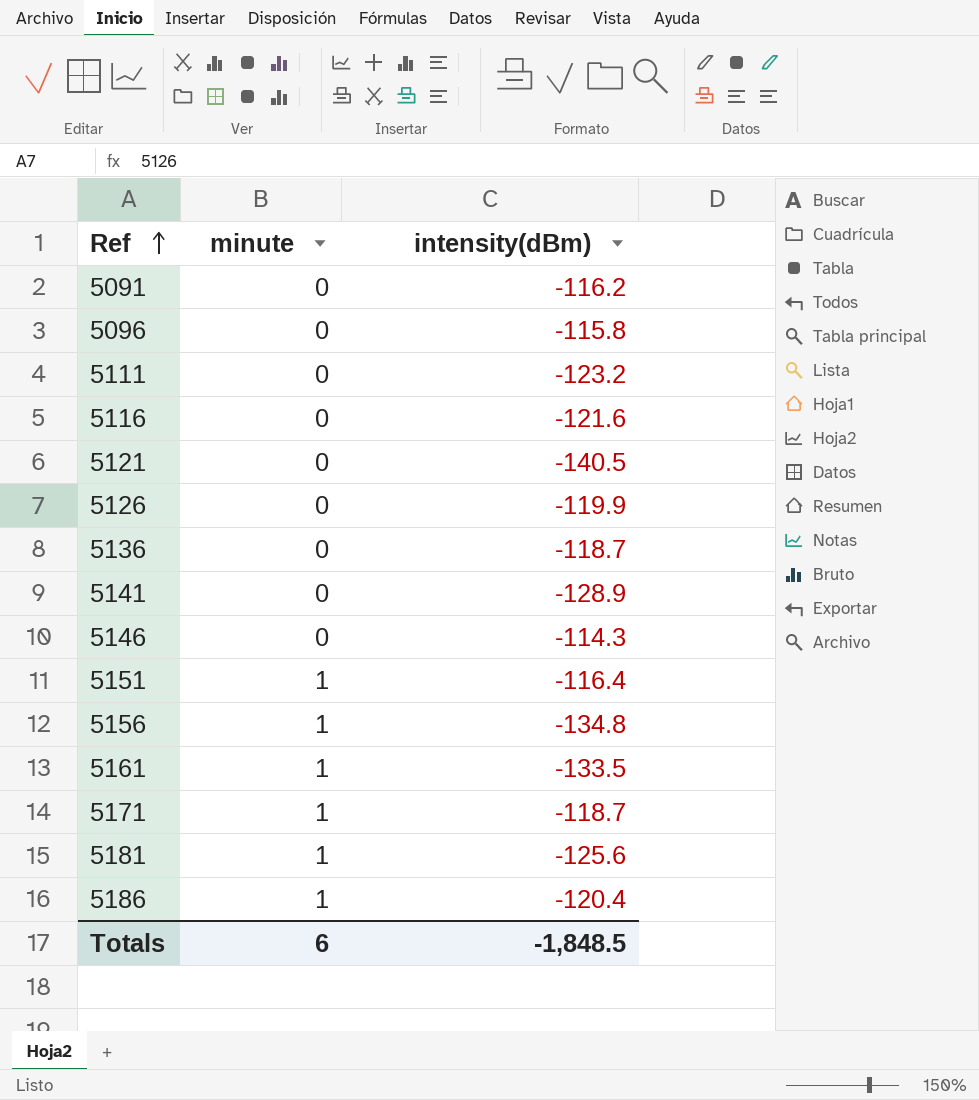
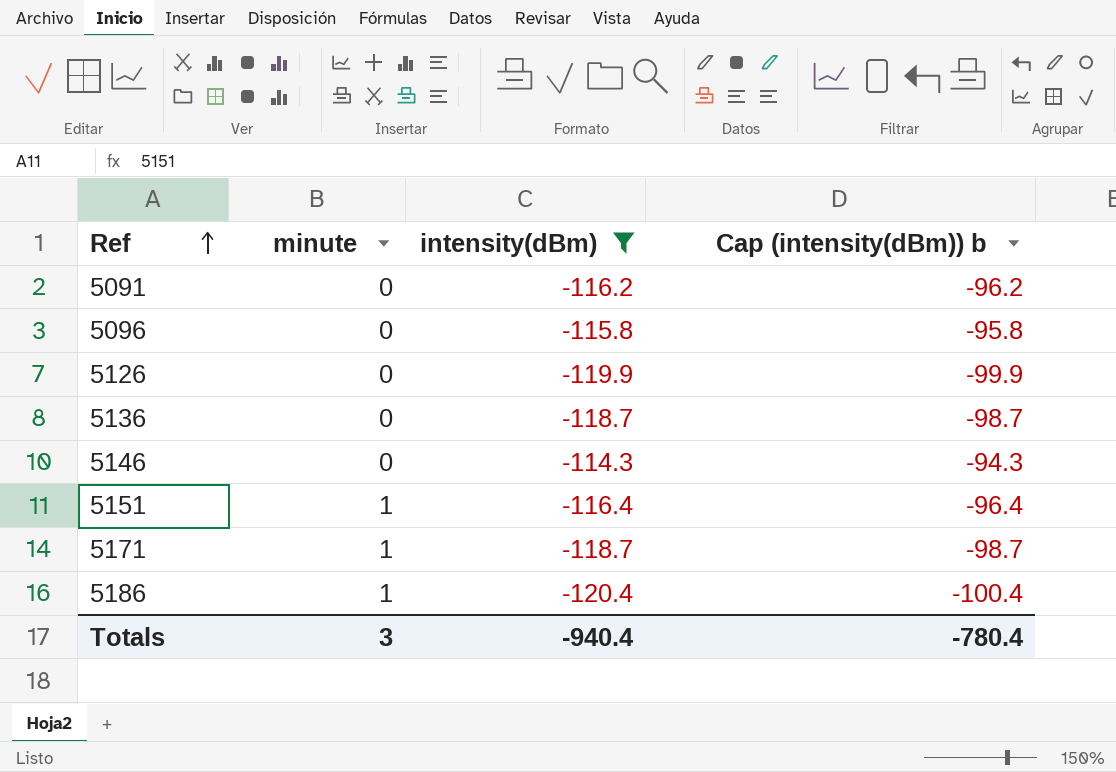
filter: none -> intensity(dBm) >= -120.4
column Cap (intensity(dBm)) b | formula: none -> [intensity(dBm)] + 20
Totals | minute: 6 -> 3
Totals | intensity(dBm): -1,848.5 -> -940.4

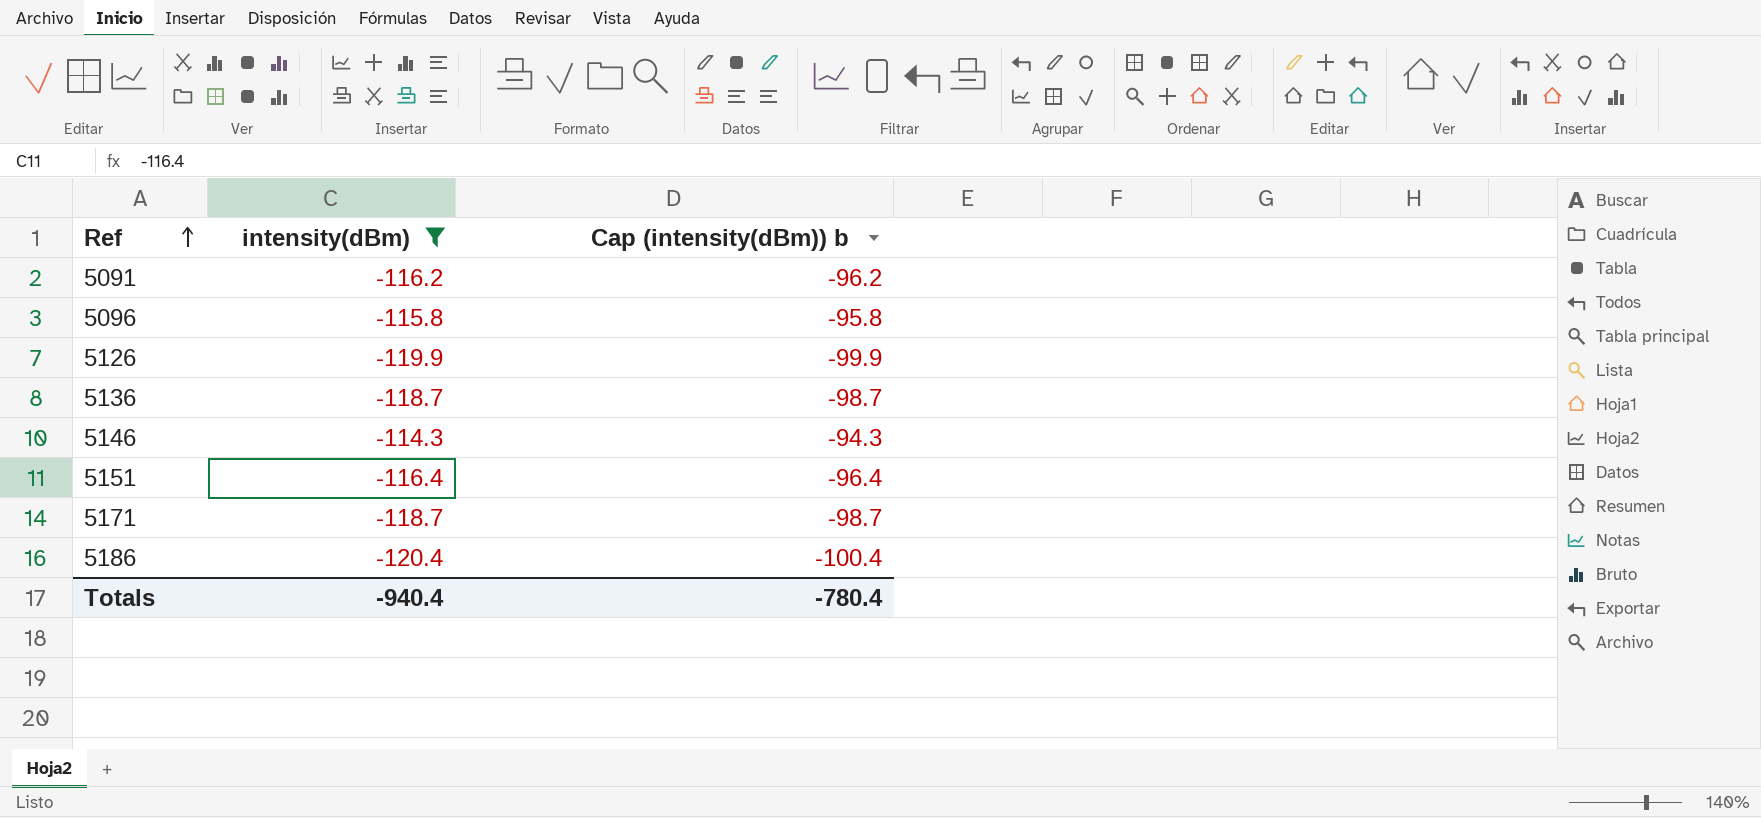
column minute | position: 2 -> none

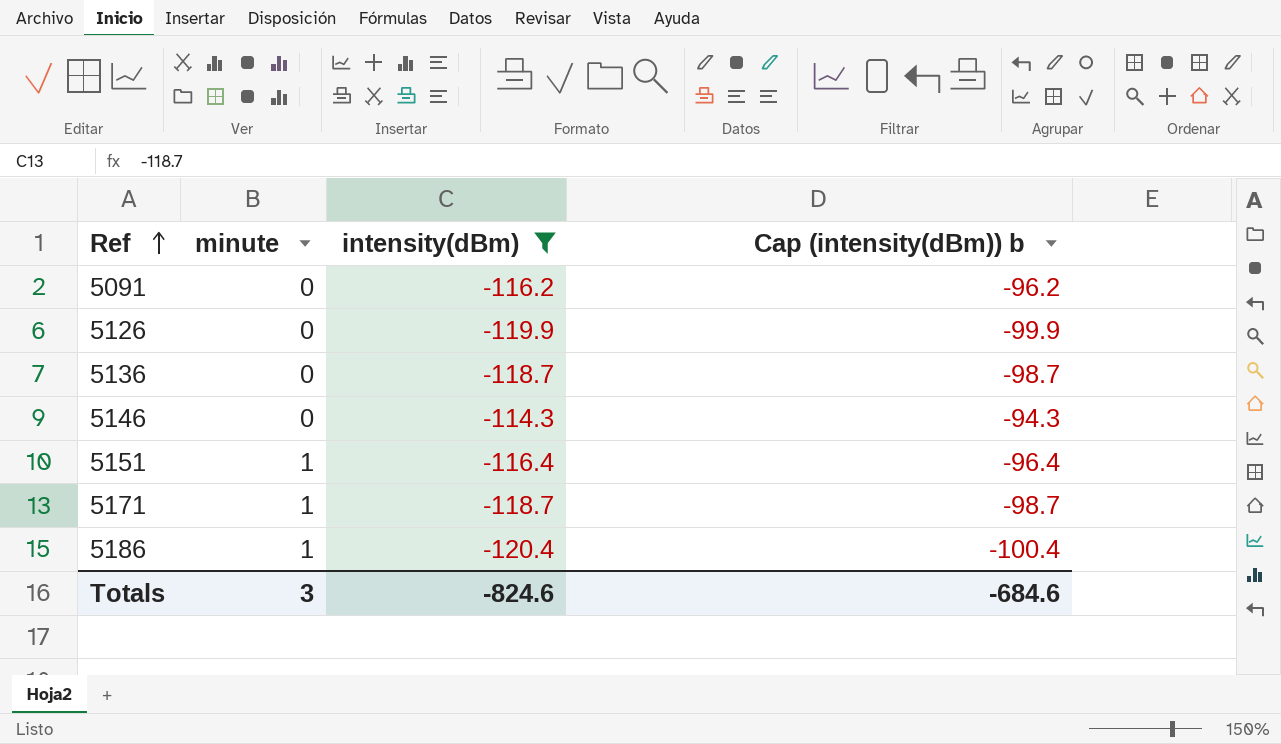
column minute | position: none -> 2
row 5096: -115.8 | -95.8 -> none
Totals | intensity(dBm): -940.4 -> -824.6
Totals | Cap (intensity(dBm)) b: -780.4 -> -684.6

